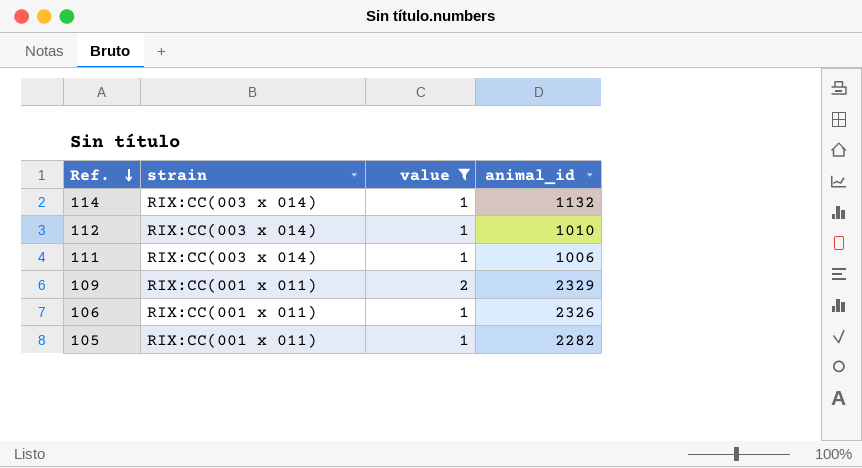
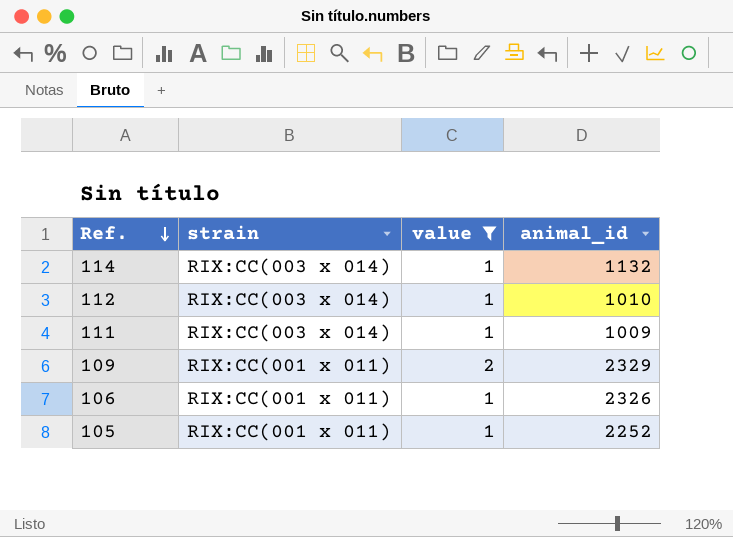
111 | animal_id: 1006 -> 1009
105 | animal_id: 2282 -> 2252

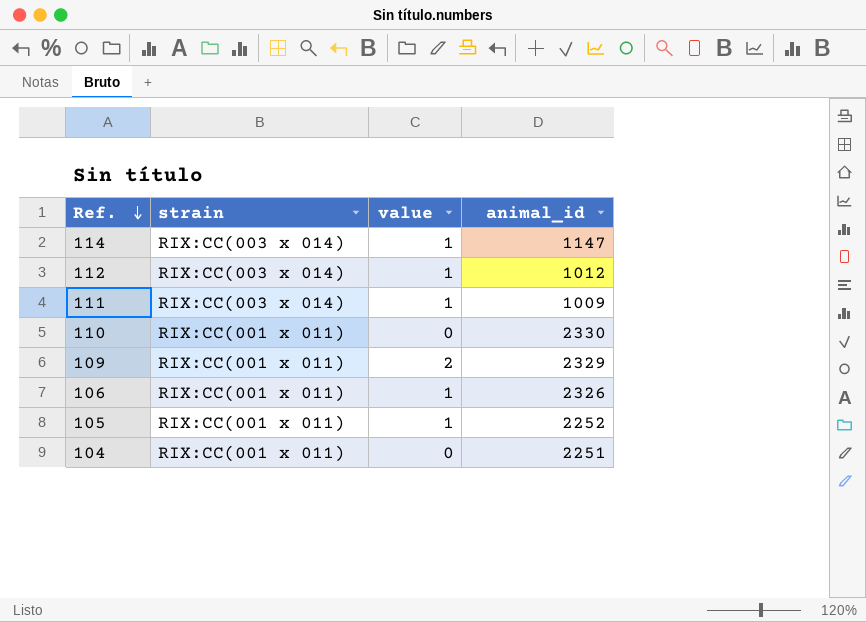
filter: value != 0 -> none
114 | animal_id: 1132 -> 1147
112 | animal_id: 1010 -> 1012

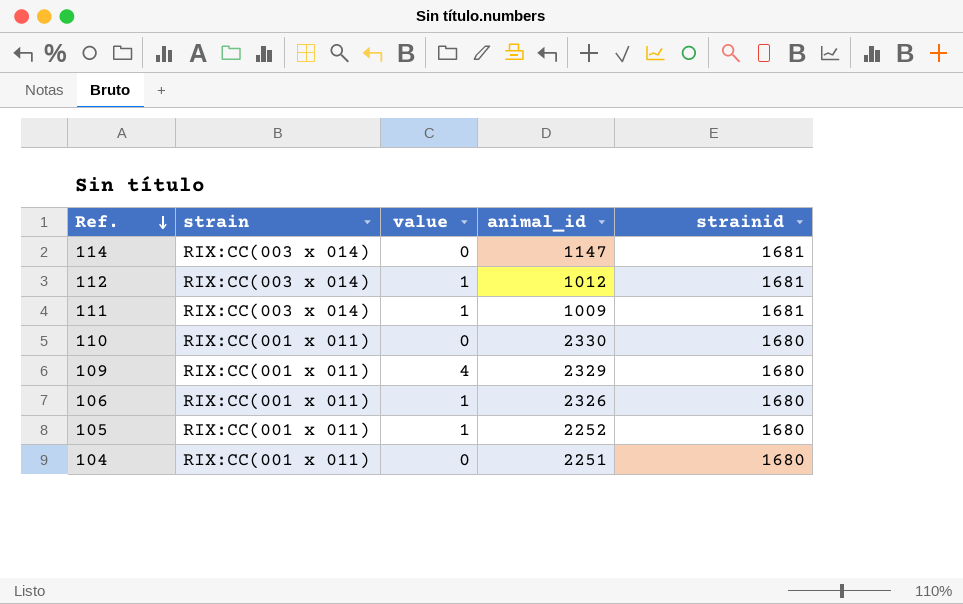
column strainid | position: none -> 5
114 | value: 1 -> 0
109 | value: 2 -> 4

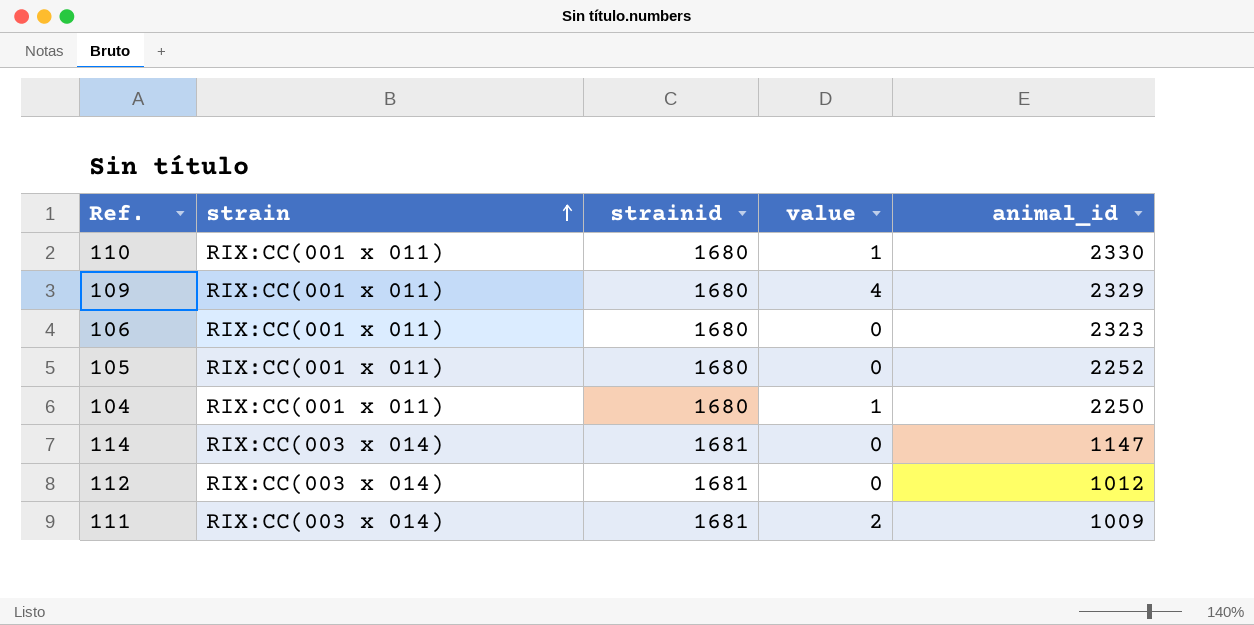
row order: Ref. descending -> strain ascending
column strainid | position: 5 -> 3
110 | value: 0 -> 1
106 | value: 1 -> 0
106 | animal_id: 2326 -> 2323
105 | value: 1 -> 0
104 | value: 0 -> 1
104 | animal_id: 2251 -> 2250
112 | value: 1 -> 0
111 | value: 1 -> 2

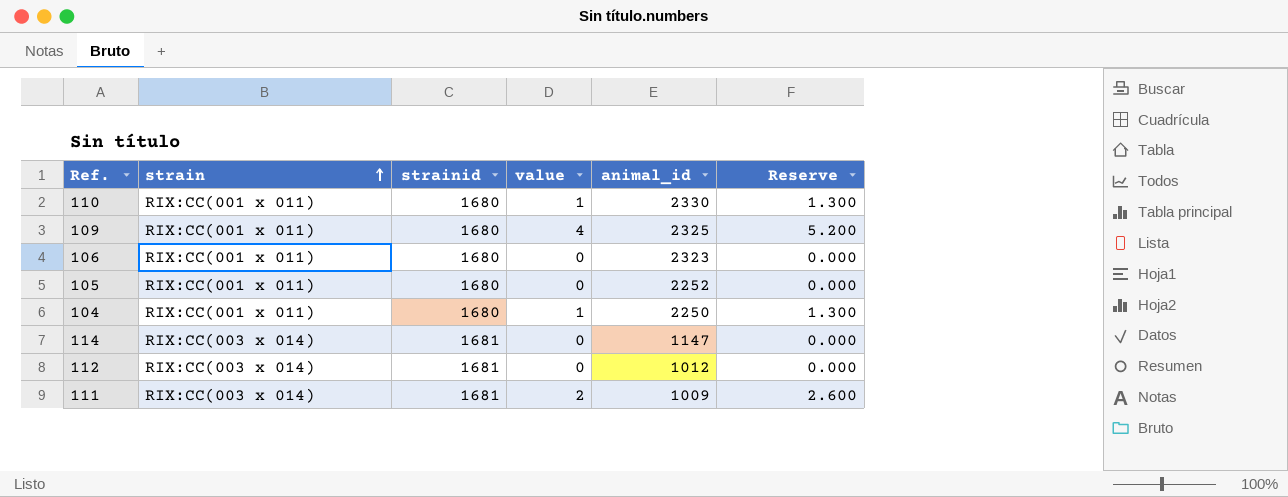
column Reserve | formula: none -> [value] * 1.3
109 | animal_id: 2329 -> 2325

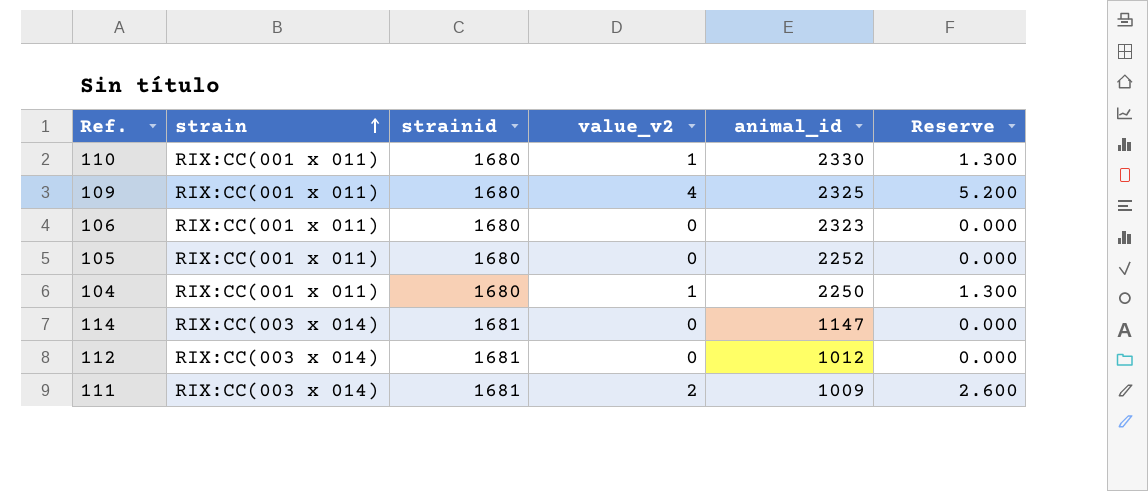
column name: value -> value_v2

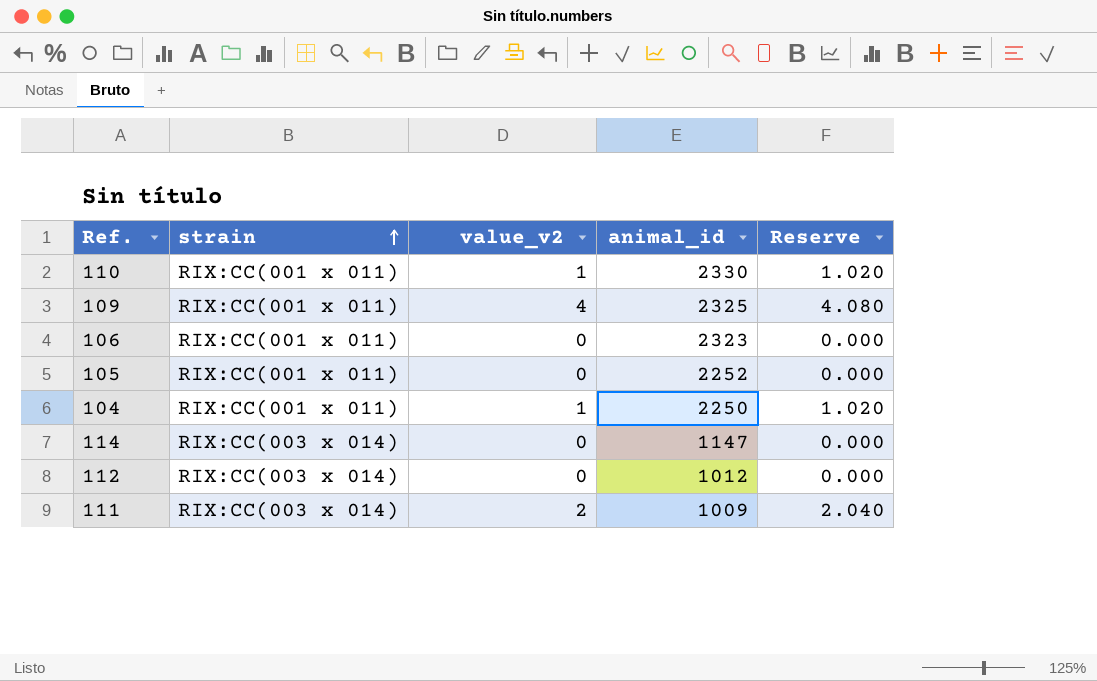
column strainid | position: 3 -> none
column Reserve | formula: [value_v2] * 1.3 -> [value_v2] * 1.02

